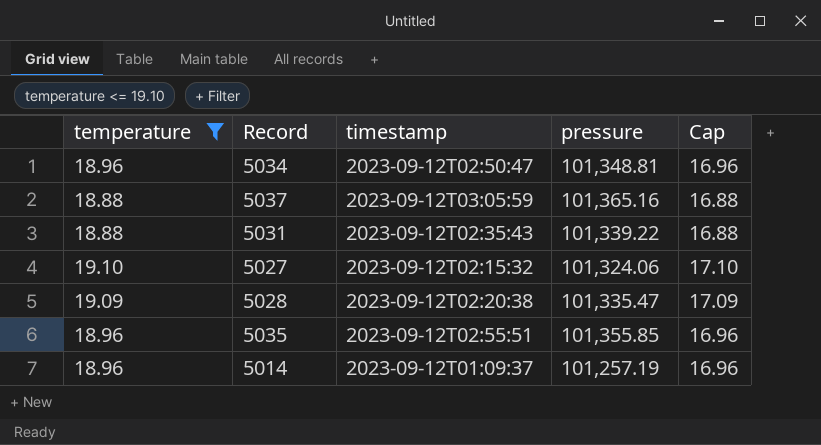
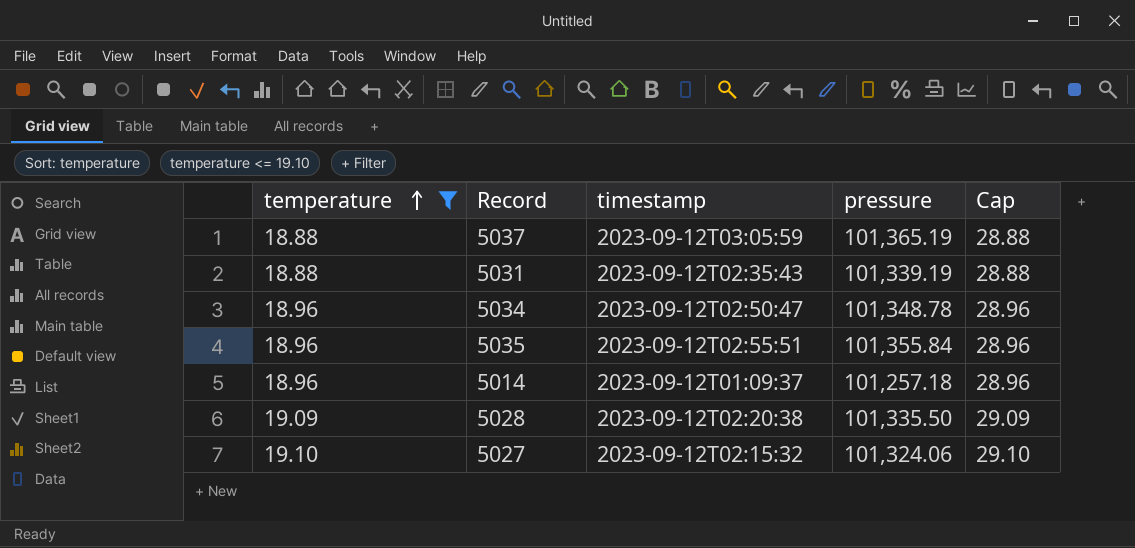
row order: none -> temperature ascending
column Cap | formula: [temperature] - 2 -> [temperature] + 10
5037 | pressure: 101,365.16 -> 101,365.19
5031 | pressure: 101,339.22 -> 101,339.19
5034 | pressure: 101,348.81 -> 101,348.78
5035 | pressure: 101,355.85 -> 101,355.84
5014 | pressure: 101,257.19 -> 101,257.18
5028 | pressure: 101,335.47 -> 101,335.50

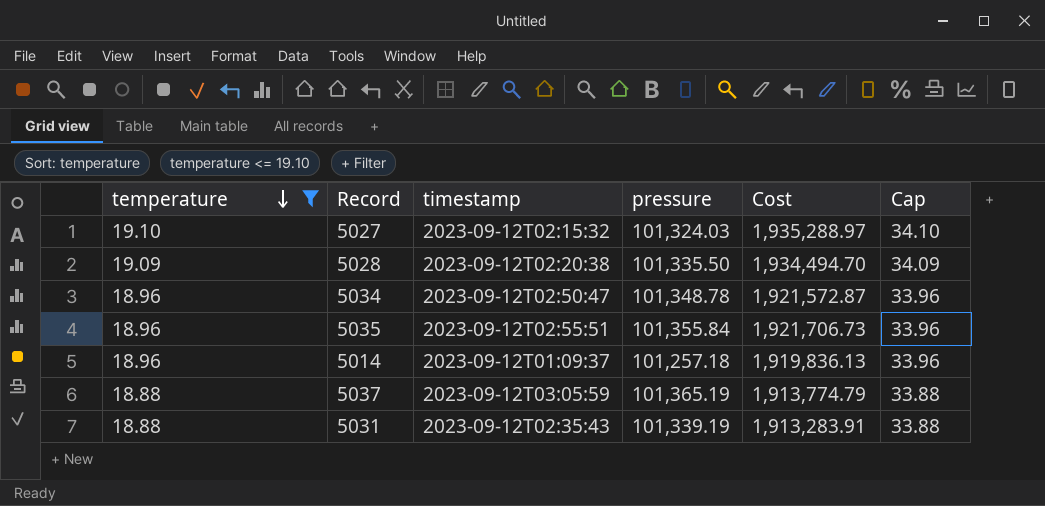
row order: temperature ascending -> temperature descending
column Cost | formula: none -> [temperature] * [pressure]
column Cap | formula: [temperature] + 10 -> [temperature] + 15
5027 | pressure: 101,324.06 -> 101,324.03

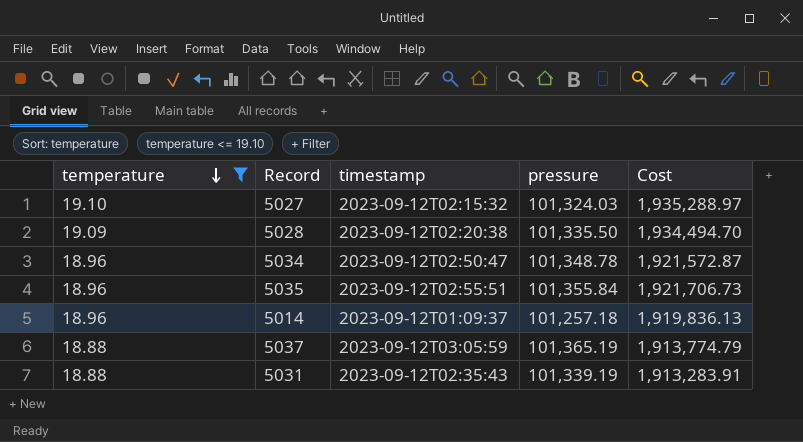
column Cap | formula: [temperature] + 15 -> none

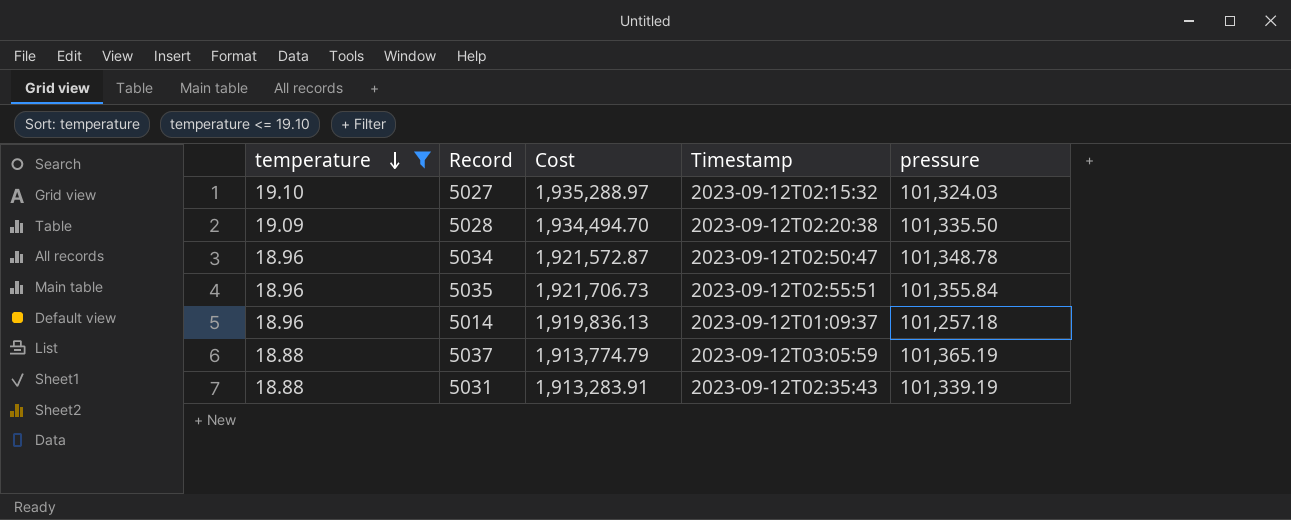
column Cost | position: 5 -> 3
column name: timestamp -> Timestamp

